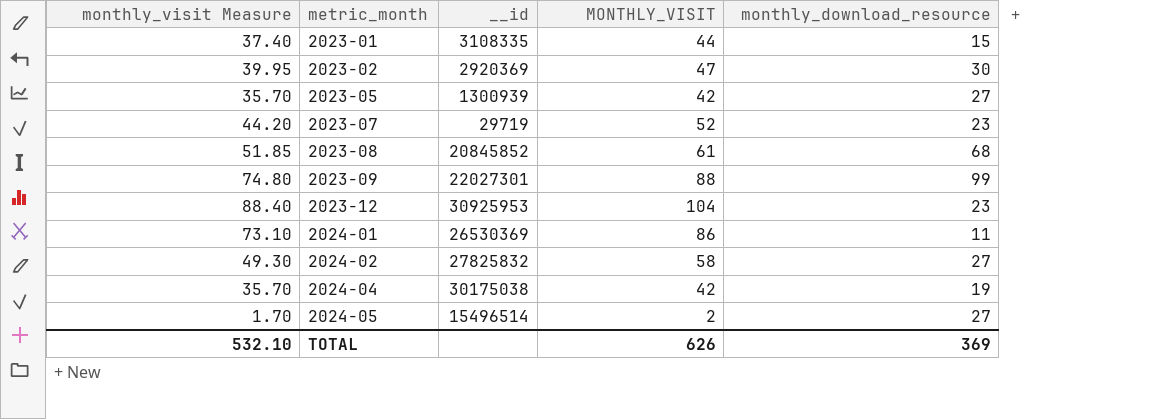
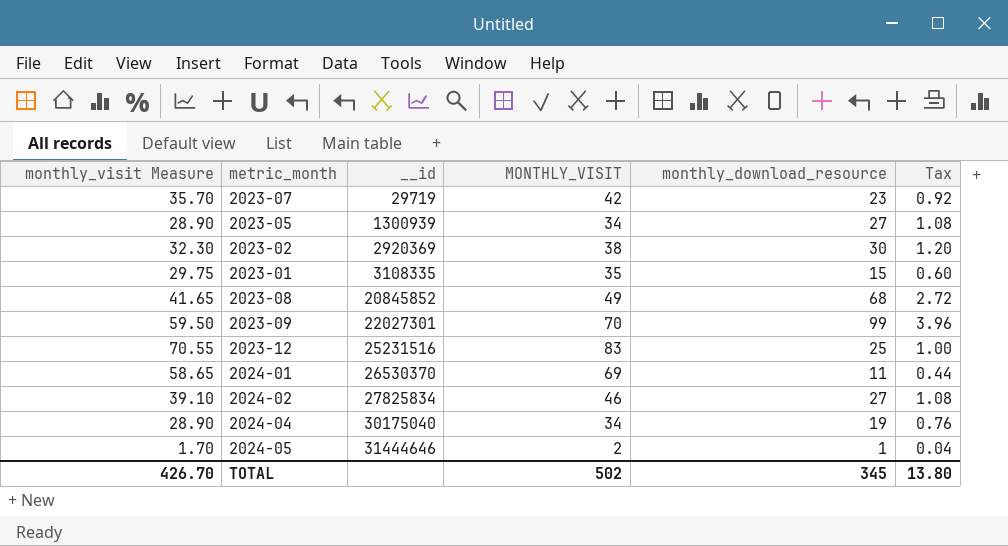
row order: metric_month ascending -> __id ascending
column Tax | formula: none -> [monthly_download_resource] * 0.04
2023-07 | monthly_visit Measure: 44.20 -> 35.70
2023-07 | MONTHLY_VISIT: 52 -> 42
2023-05 | monthly_visit Measure: 35.70 -> 28.90
2023-05 | MONTHLY_VISIT: 42 -> 34
2023-02 | monthly_visit Measure: 39.95 -> 32.30
2023-02 | MONTHLY_VISIT: 47 -> 38
2023-01 | monthly_visit Measure: 37.40 -> 29.75
2023-01 | MONTHLY_VISIT: 44 -> 35
2023-08 | monthly_visit Measure: 51.85 -> 41.65
2023-08 | MONTHLY_VISIT: 61 -> 49
2023-09 | monthly_visit Measure: 74.80 -> 59.50
2023-09 | MONTHLY_VISIT: 88 -> 70
2023-12 | monthly_visit Measure: 88.40 -> 70.55
2023-12 | __id: 30925953 -> 25231516
2023-12 | MONTHLY_VISIT: 104 -> 83
2023-12 | monthly_download_resource: 23 -> 25
2024-01 | monthly_visit Measure: 73.10 -> 58.65
2024-01 | __id: 26530369 -> 26530370
2024-01 | MONTHLY_VISIT: 86 -> 69
2024-02 | monthly_visit Measure: 49.30 -> 39.10
2024-02 | __id: 27825832 -> 27825834
2024-02 | MONTHLY_VISIT: 58 -> 46
2024-04 | monthly_visit Measure: 35.70 -> 28.90
2024-04 | __id: 30175038 -> 30175040
2024-04 | MONTHLY_VISIT: 42 -> 34
2024-05 | __id: 15496514 -> 31444646
2024-05 | monthly_download_resource: 27 -> 1
TOTAL | monthly_visit Measure: 532.10 -> 426.70
TOTAL | MONTHLY_VISIT: 626 -> 502
TOTAL | monthly_download_resource: 369 -> 345

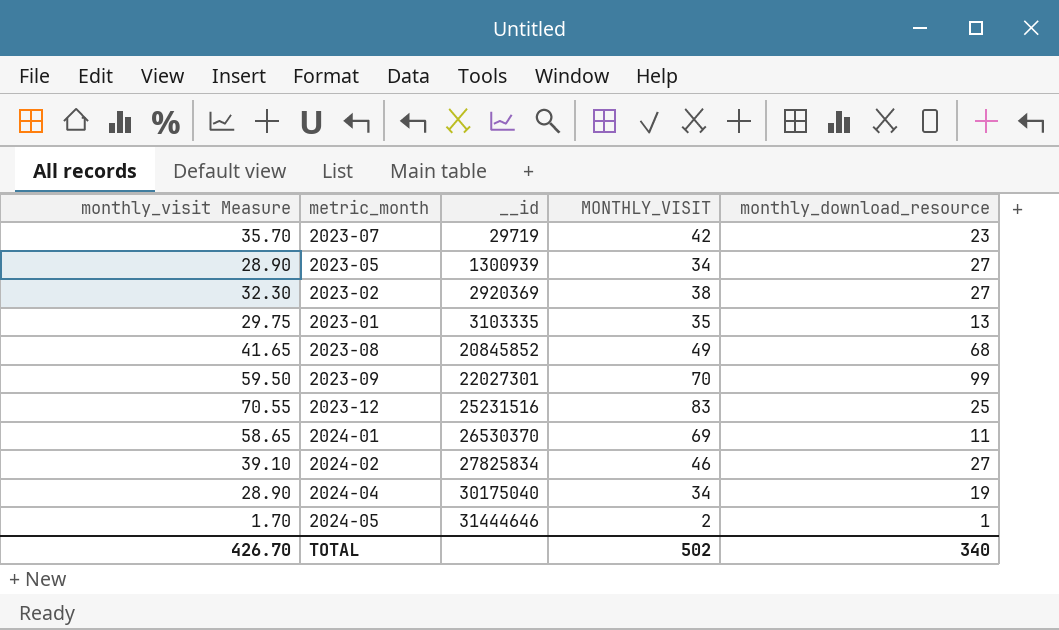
column Tax | formula: [monthly_download_resource] * 0.04 -> none
2023-02 | monthly_download_resource: 30 -> 27
2023-01 | __id: 3108335 -> 3103335
2023-01 | monthly_download_resource: 15 -> 13
TOTAL | monthly_download_resource: 345 -> 340

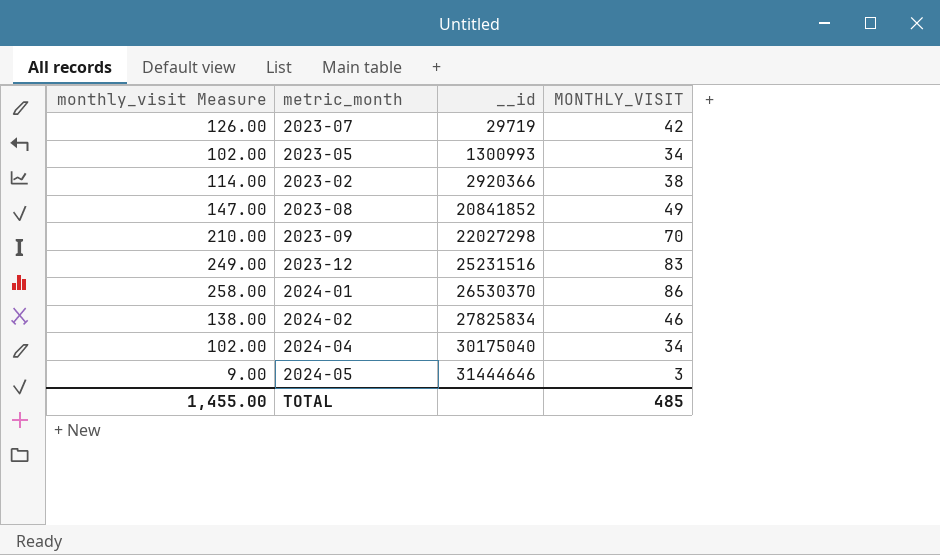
column monthly_download_resource | position: 5 -> none
column monthly_visit Measure | formula: [MONTHLY_VISIT] * 0.85 -> [MONTHLY_VISIT] * 3
row 2023-01: 29.75 | 3103335 | 35 | 13 -> none
2023-05 | __id: 1300939 -> 1300993
2023-02 | __id: 2920369 -> 2920366
2023-08 | __id: 20845852 -> 20841852
2023-09 | __id: 22027301 -> 22027298
2024-01 | MONTHLY_VISIT: 69 -> 86
2024-05 | MONTHLY_VISIT: 2 -> 3
TOTAL | monthly_visit Measure: 426.70 -> 1,455.00
TOTAL | MONTHLY_VISIT: 502 -> 485

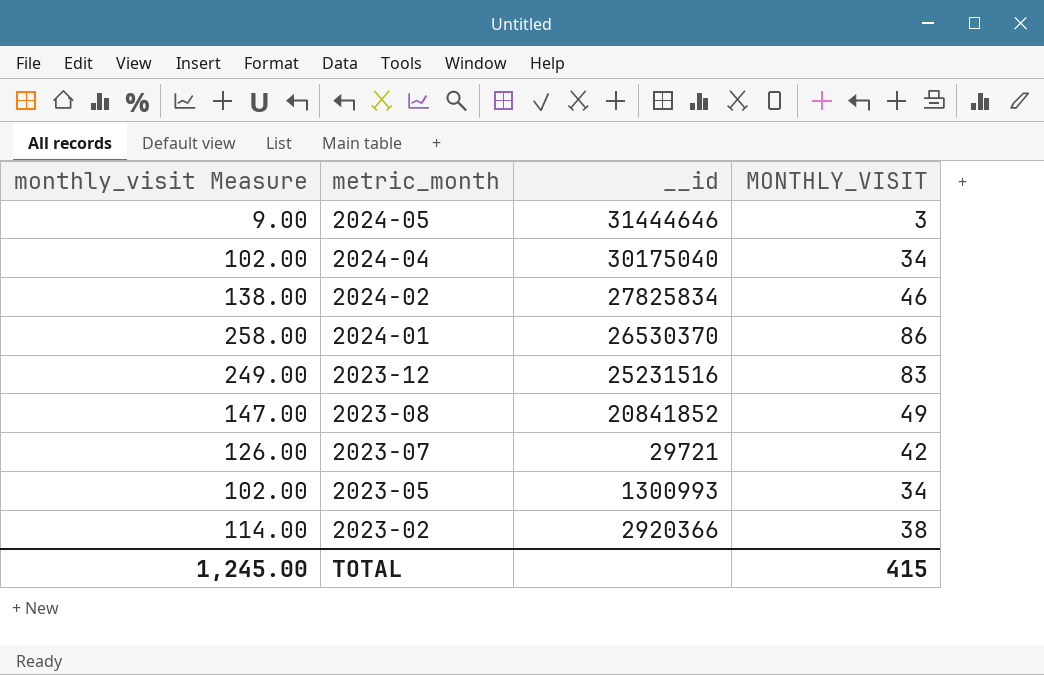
row order: __id ascending -> metric_month descending
row 2023-09: 210.00 | 22027298 | 70 -> none
2023-07 | __id: 29719 -> 29721
TOTAL | monthly_visit Measure: 1,455.00 -> 1,245.00
TOTAL | MONTHLY_VISIT: 485 -> 415

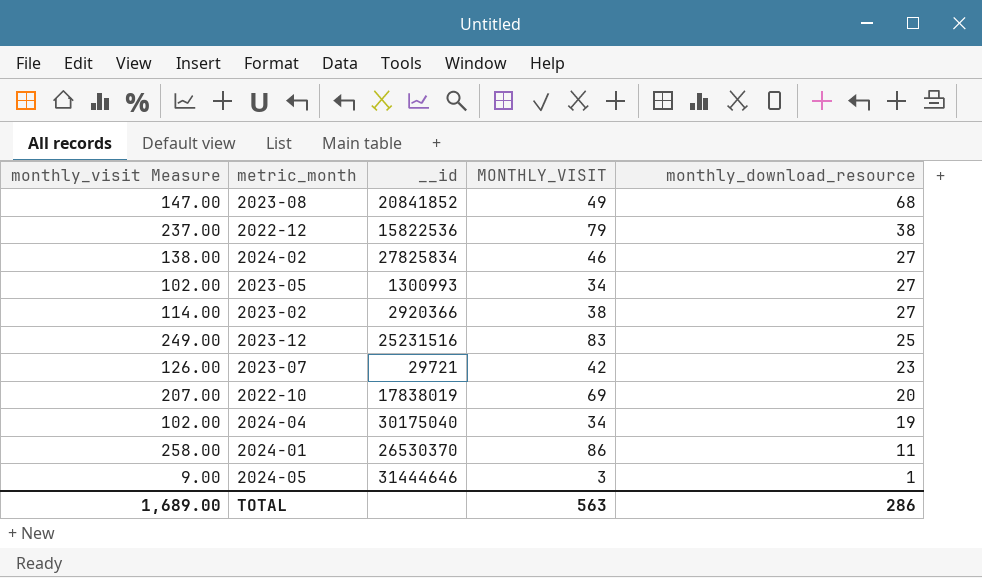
row order: metric_month descending -> monthly_download_resource descending
column monthly_download_resource | position: none -> 5
row 2022-12: none -> 237.00 | 15822536 | 79 | 38
row 2022-10: none -> 207.00 | 17838019 | 69 | 20
TOTAL | monthly_visit Measure: 1,245.00 -> 1,689.00
TOTAL | MONTHLY_VISIT: 415 -> 563

